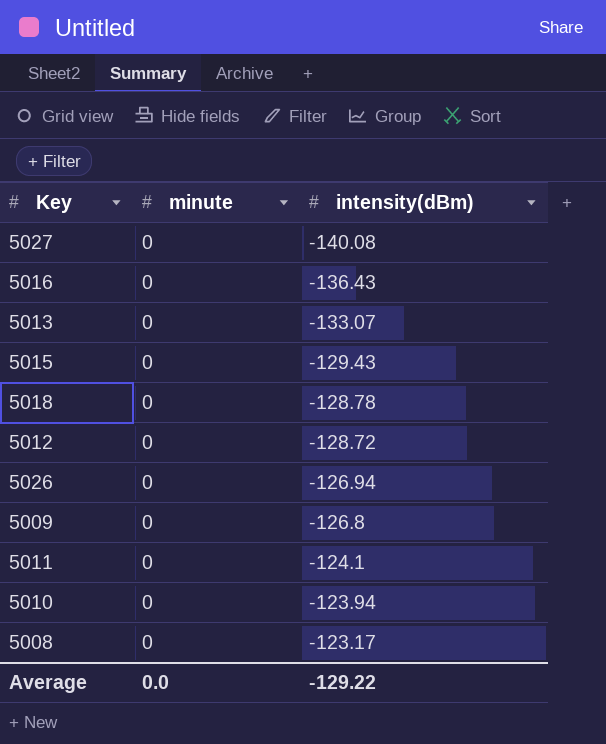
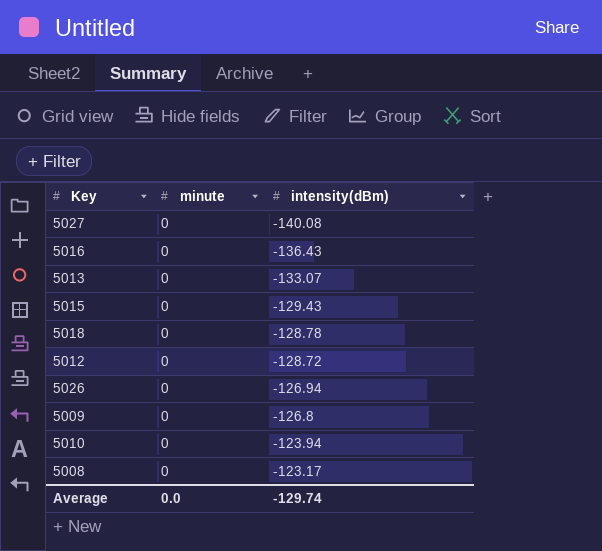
row 5011: 0 | -124.1 -> none
Average | intensity(dBm): -129.22 -> -129.74

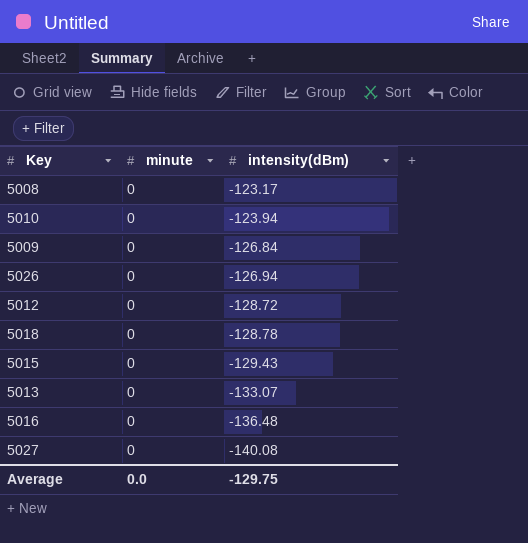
row order: intensity(dBm) ascending -> intensity(dBm) descending
5009 | intensity(dBm): -126.8 -> -126.84
5016 | intensity(dBm): -136.43 -> -136.48
Average | intensity(dBm): -129.74 -> -129.75

